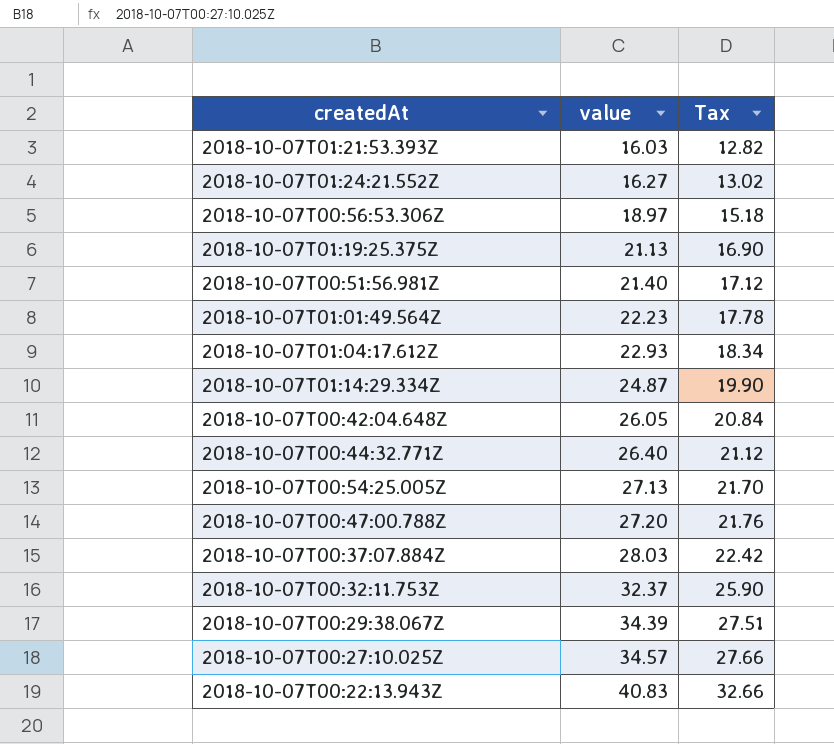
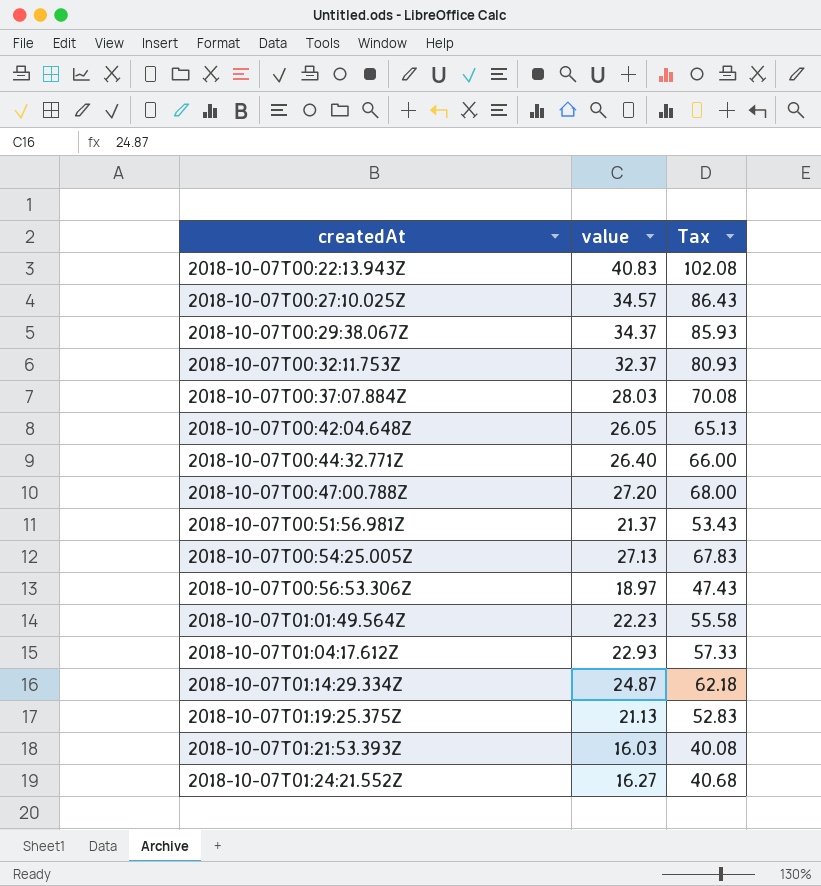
row order: value ascending -> createdAt ascending
column Tax | formula: [value] * 0.8 -> [value] * 2.5
2018-10-07T00:29:38.067Z | value: 34.39 -> 34.37
2018-10-07T00:51:56.981Z | value: 21.40 -> 21.37

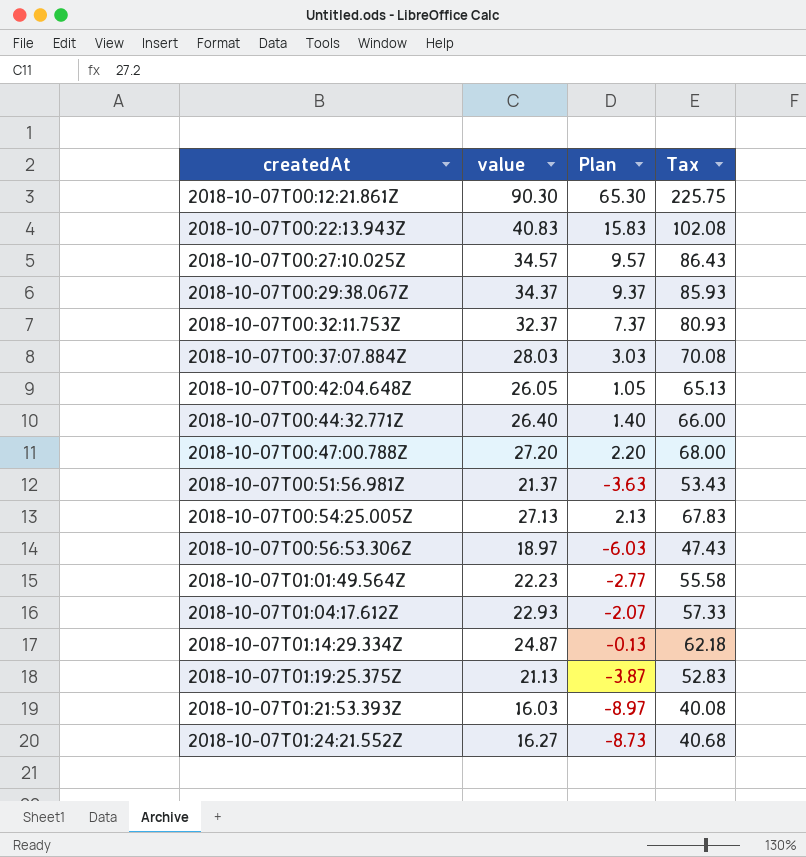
column Plan | formula: none -> [value] - 25
row 2018-10-07T00:12:21.861Z: none -> 90.30 | 65.30 | 225.75

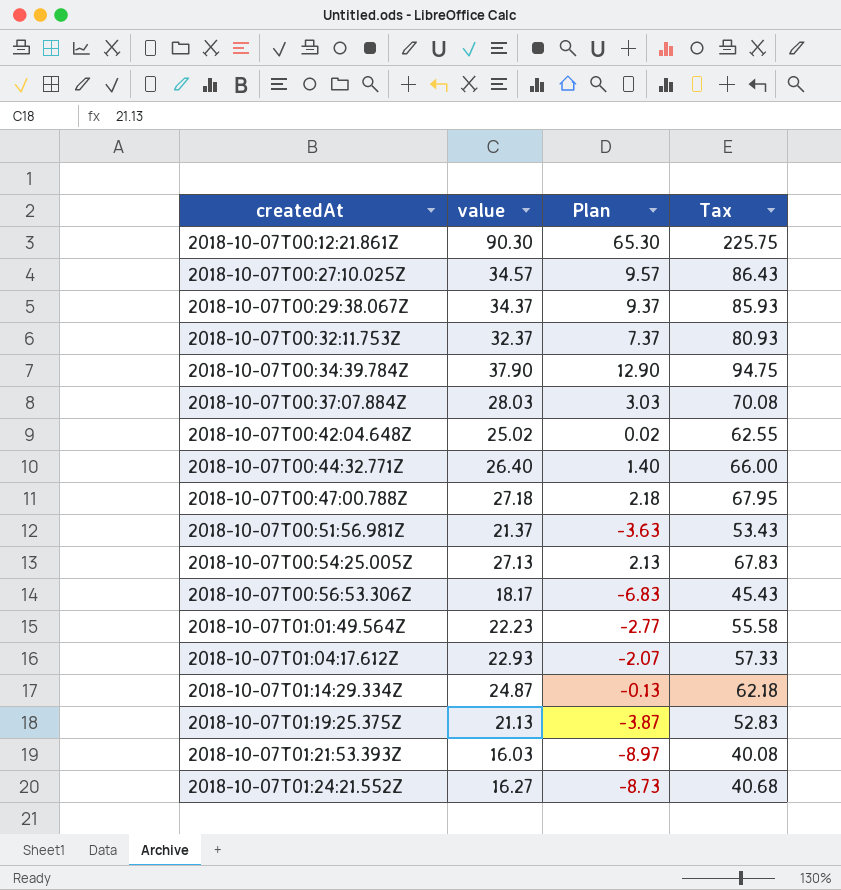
row 2018-10-07T00:22:13.943Z: 40.83 | 15.83 | 102.08 -> none
row 2018-10-07T00:34:39.784Z: none -> 37.90 | 12.90 | 94.75
2018-10-07T00:42:04.648Z | value: 26.05 -> 25.02
2018-10-07T00:42:04.648Z | Plan: 1.05 -> 0.02
2018-10-07T00:42:04.648Z | Tax: 65.13 -> 62.55
2018-10-07T00:47:00.788Z | value: 27.20 -> 27.18
2018-10-07T00:47:00.788Z | Plan: 2.20 -> 2.18
2018-10-07T00:47:00.788Z | Tax: 68.00 -> 67.95
2018-10-07T00:56:53.306Z | value: 18.97 -> 18.17
2018-10-07T00:56:53.306Z | Plan: -6.03 -> -6.83
2018-10-07T00:56:53.306Z | Tax: 47.43 -> 45.43

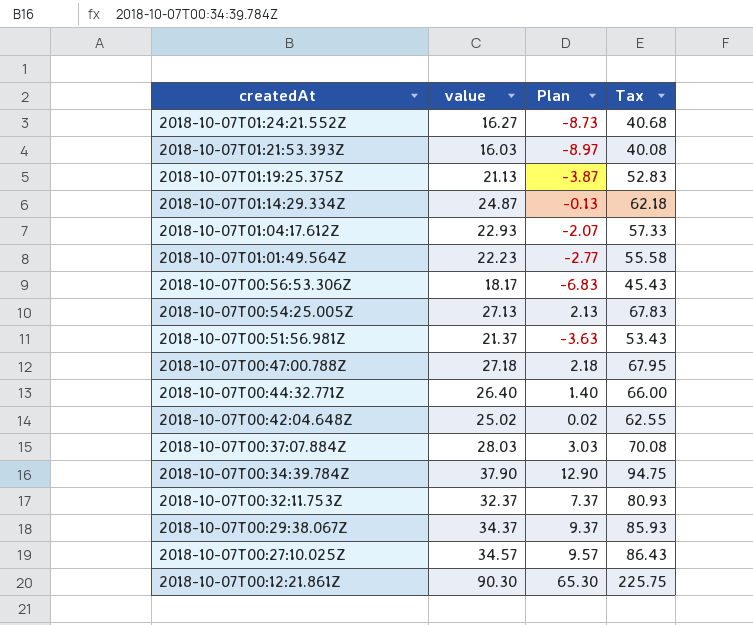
row order: createdAt ascending -> createdAt descending

